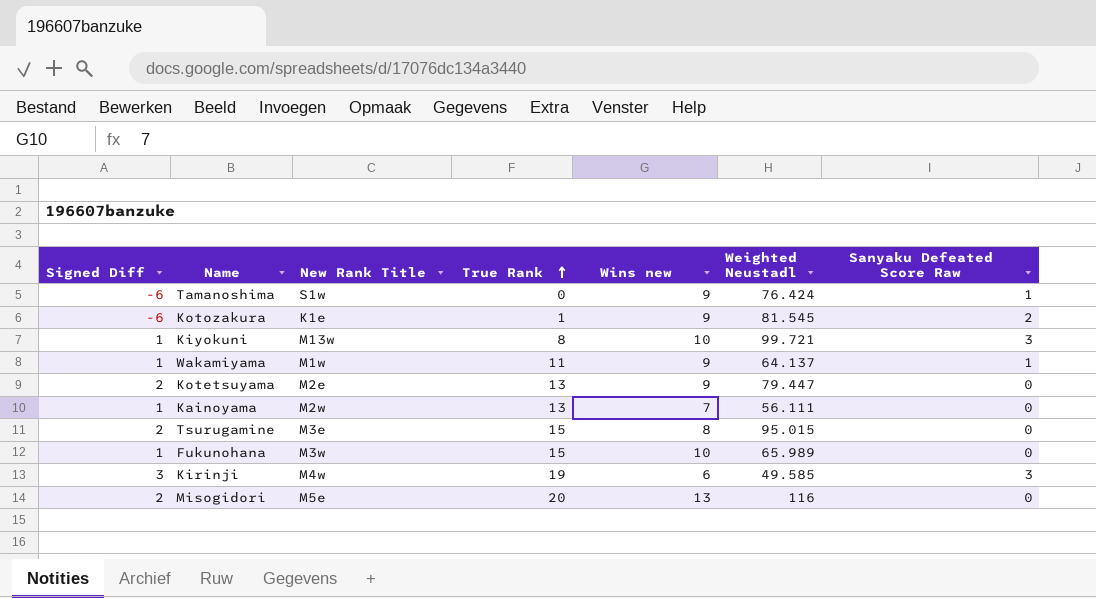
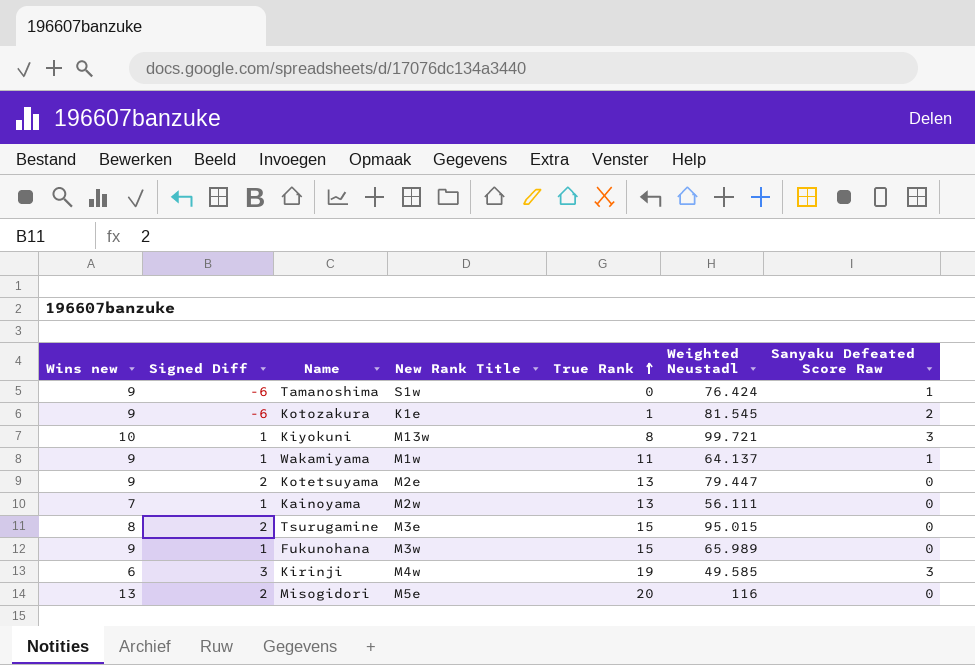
column Wins new | position: 5 -> 1
Fukunohana | Wins new: 10 -> 9

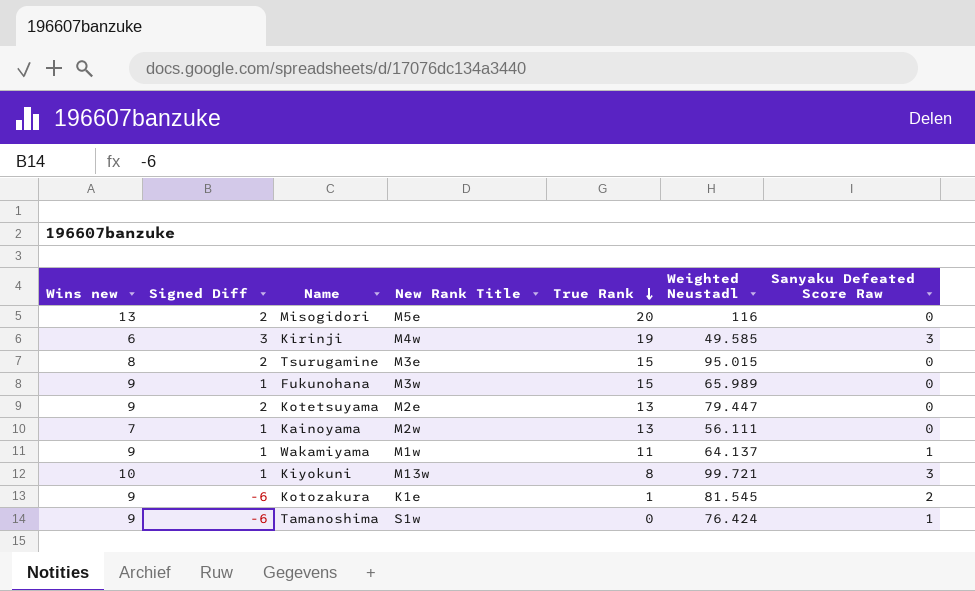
row order: True Rank ascending -> True Rank descending

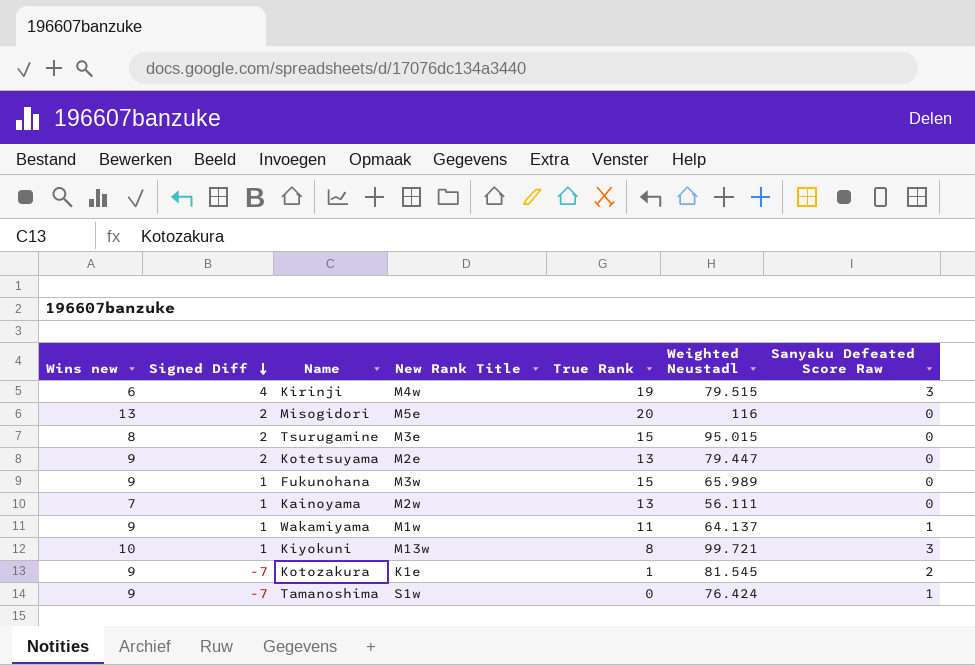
row order: True Rank descending -> Signed Diff descending
Kirinji | Signed Diff: 3 -> 4
Kirinji | Weighted Neustadl: 49.585 -> 79.515
Kotozakura | Signed Diff: -6 -> -7
Tamanoshima | Signed Diff: -6 -> -7

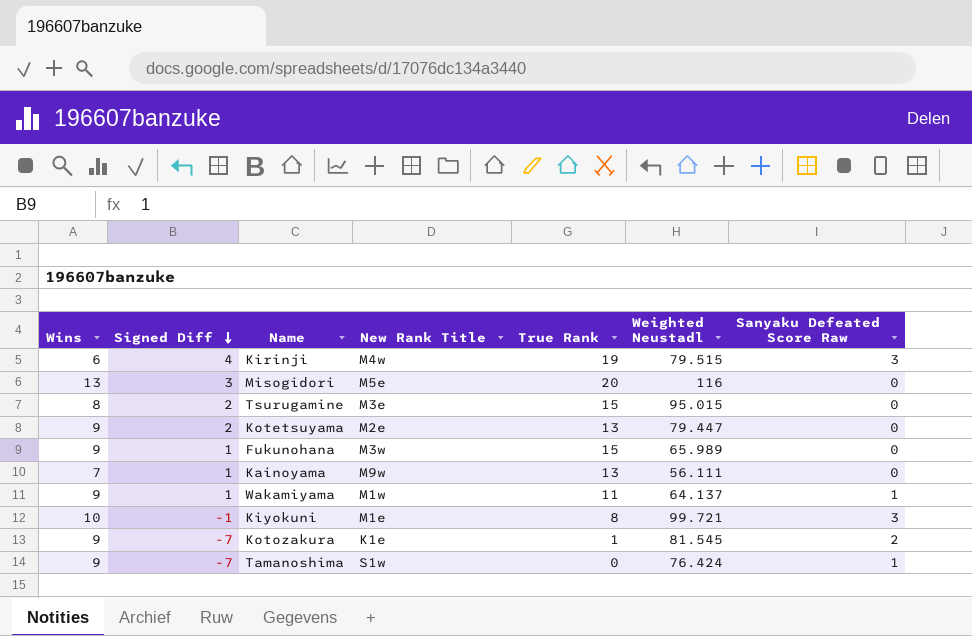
column name: Wins new -> Wins
Misogidori | Signed Diff: 2 -> 3
Kainoyama | New Rank Title: M2w -> M9w
Kiyokuni | Signed Diff: 1 -> -1
Kiyokuni | New Rank Title: M13w -> M1e

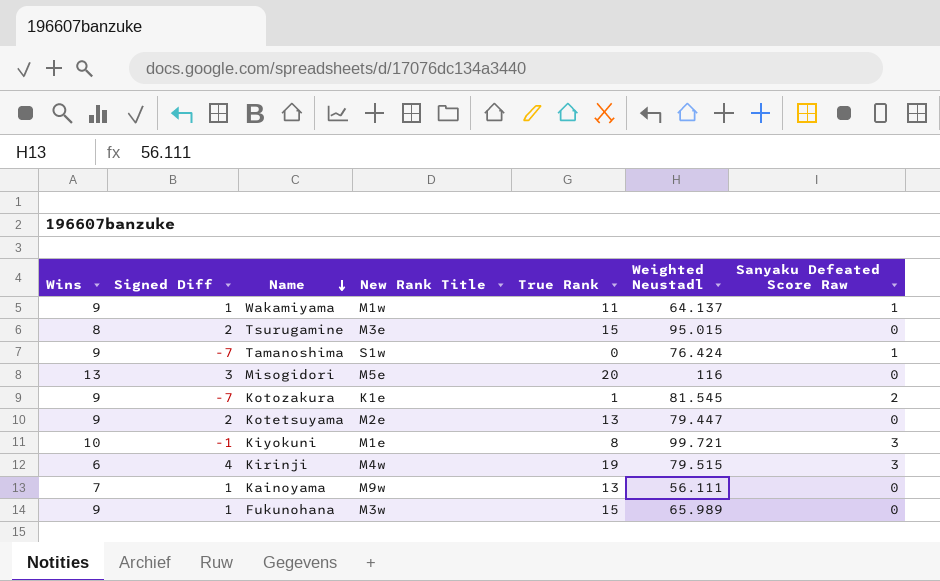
row order: Signed Diff descending -> Name descending

